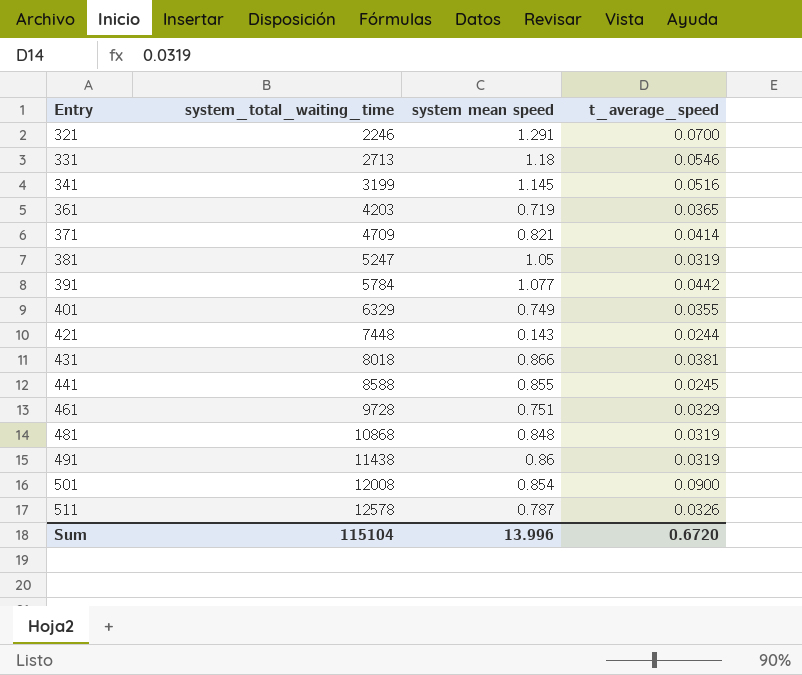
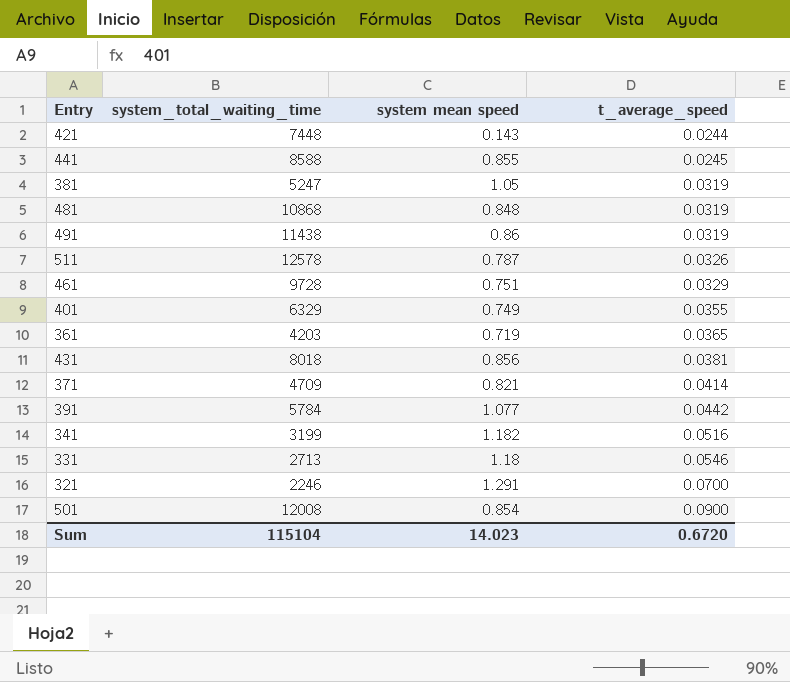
row order: Entry ascending -> t_average_speed ascending
431 | system mean speed: 0.866 -> 0.856
341 | system mean speed: 1.145 -> 1.182
Sum | system mean speed: 13.996 -> 14.023

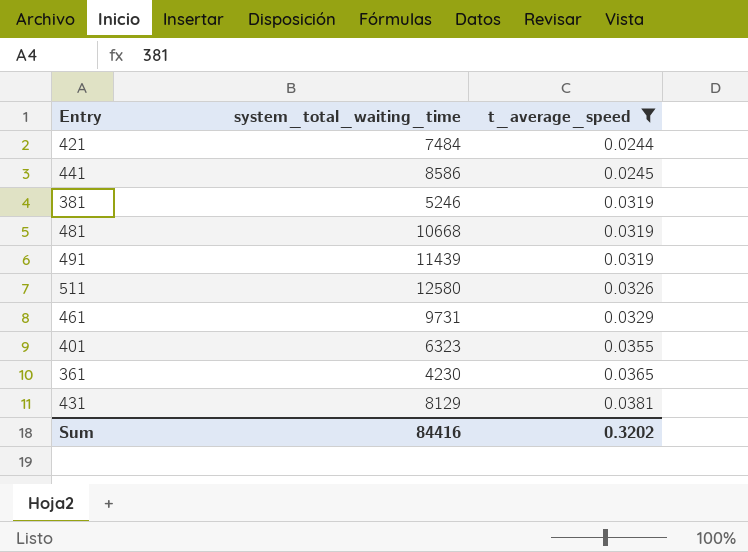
filter: none -> t_average_speed <= 0.0381
column system mean speed | position: 3 -> none
421 | system_total_waiting_time: 7448 -> 7484
441 | system_total_waiting_time: 8588 -> 8586
381 | system_total_waiting_time: 5247 -> 5246
481 | system_total_waiting_time: 10868 -> 10668
491 | system_total_waiting_time: 11438 -> 11439
511 | system_total_waiting_time: 12578 -> 12580
461 | system_total_waiting_time: 9728 -> 9731
401 | system_total_waiting_time: 6329 -> 6323
361 | system_total_waiting_time: 4203 -> 4230
431 | system_total_waiting_time: 8018 -> 8129
Sum | system_total_waiting_time: 115104 -> 84416
Sum | t_average_speed: 0.6720 -> 0.3202

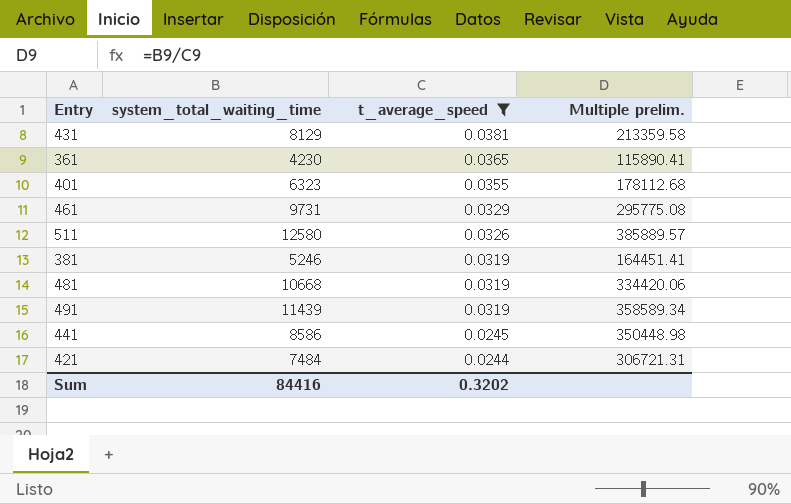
row order: t_average_speed ascending -> t_average_speed descending
column Multiple prelim. | formula: none -> [system_total_waiting_time] / [t_average_speed]

